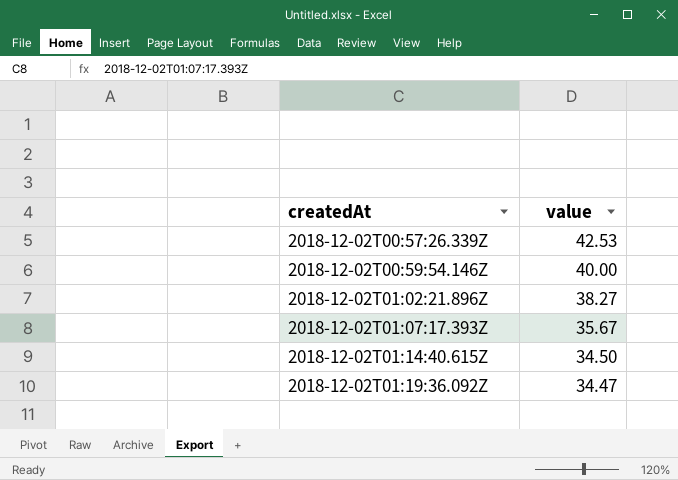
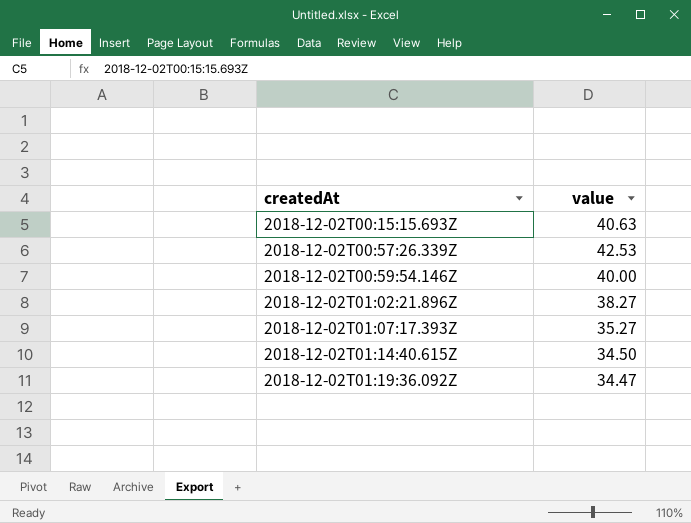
row 2018-12-02T00:15:15.693Z: none -> 40.63
2018-12-02T01:07:17.393Z | value: 35.67 -> 35.27

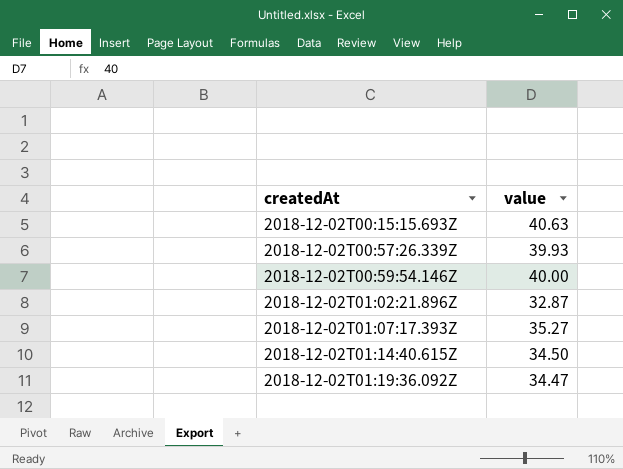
2018-12-02T00:57:26.339Z | value: 42.53 -> 39.93
2018-12-02T01:02:21.896Z | value: 38.27 -> 32.87

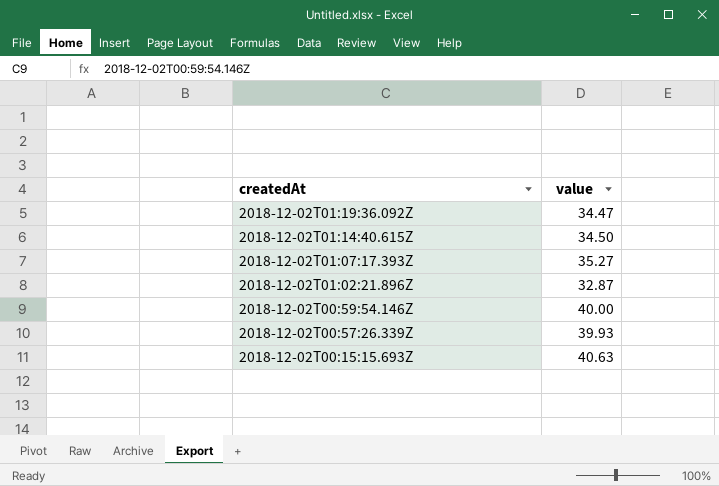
row order: createdAt ascending -> createdAt descending

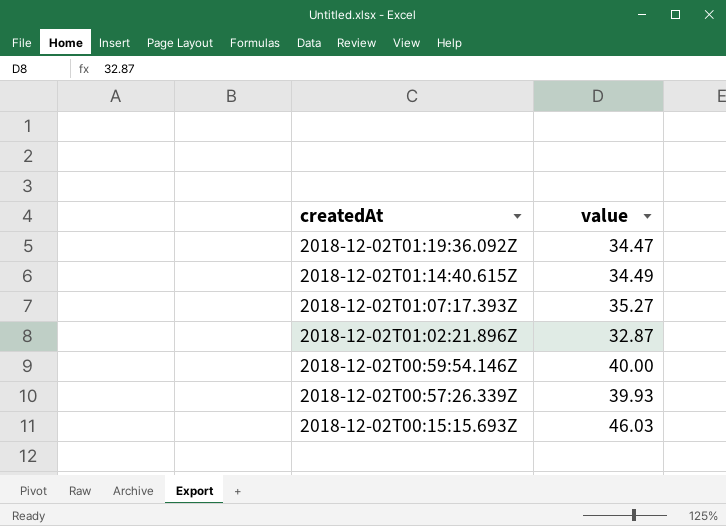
2018-12-02T01:14:40.615Z | value: 34.50 -> 34.49
2018-12-02T00:15:15.693Z | value: 40.63 -> 46.03

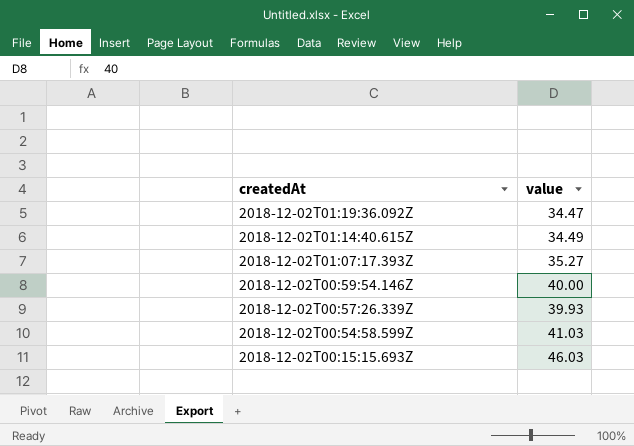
row 2018-12-02T01:02:21.896Z: 32.87 -> none
row 2018-12-02T00:54:58.599Z: none -> 41.03

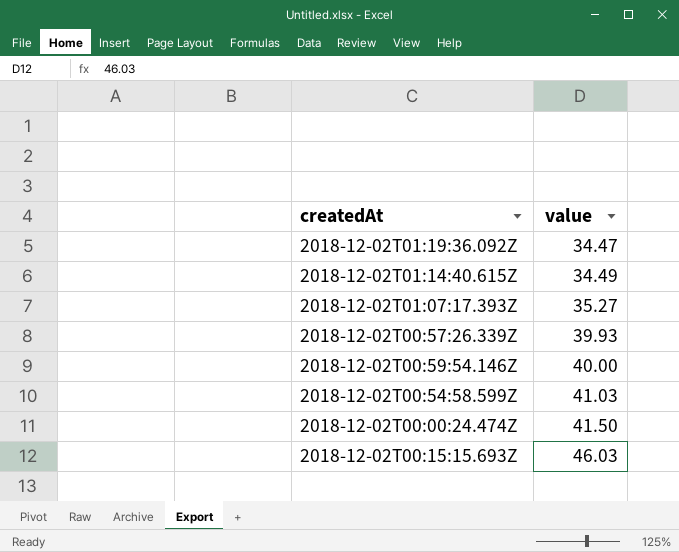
row order: createdAt descending -> value ascending
row 2018-12-02T00:00:24.474Z: none -> 41.50

